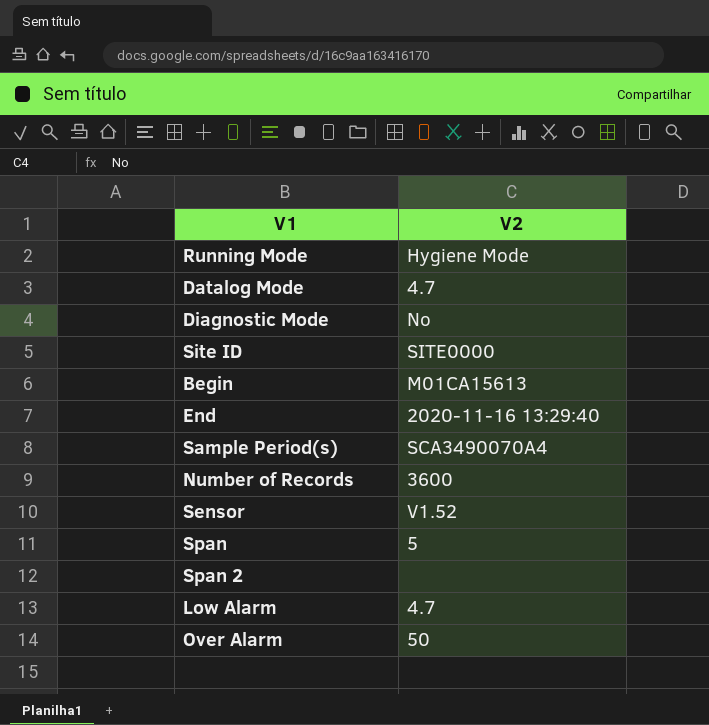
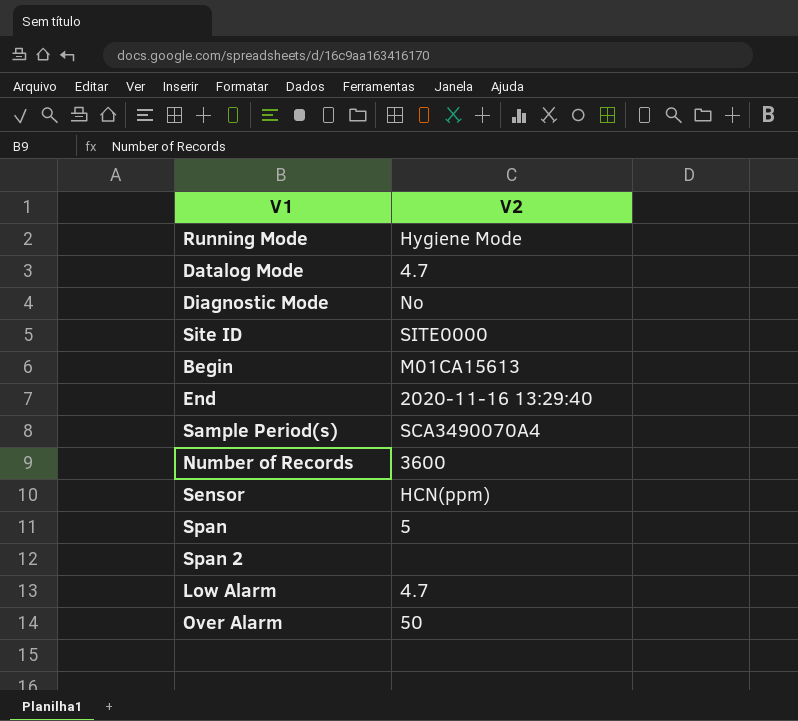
Sensor | V2: V1.52 -> HCN(ppm)

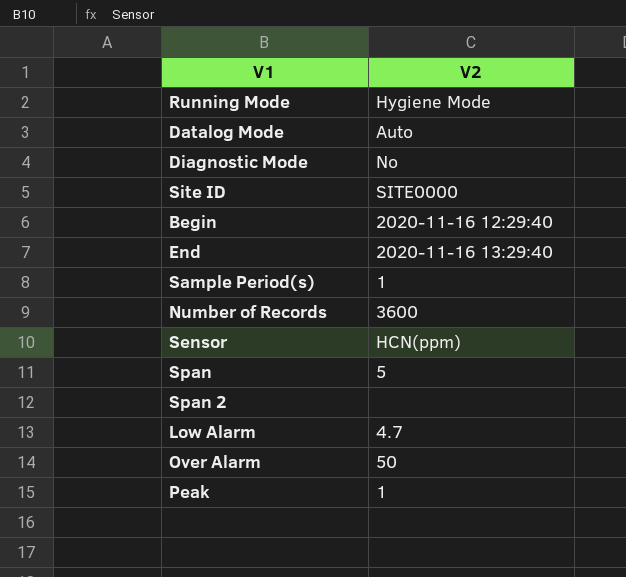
Datalog Mode | V2: 4.7 -> Auto
Begin | V2: M01CA15613 -> 2020-11-16 12:29:40
Sample Period(s) | V2: SCA3490070A4 -> 1
row Peak: none -> 1

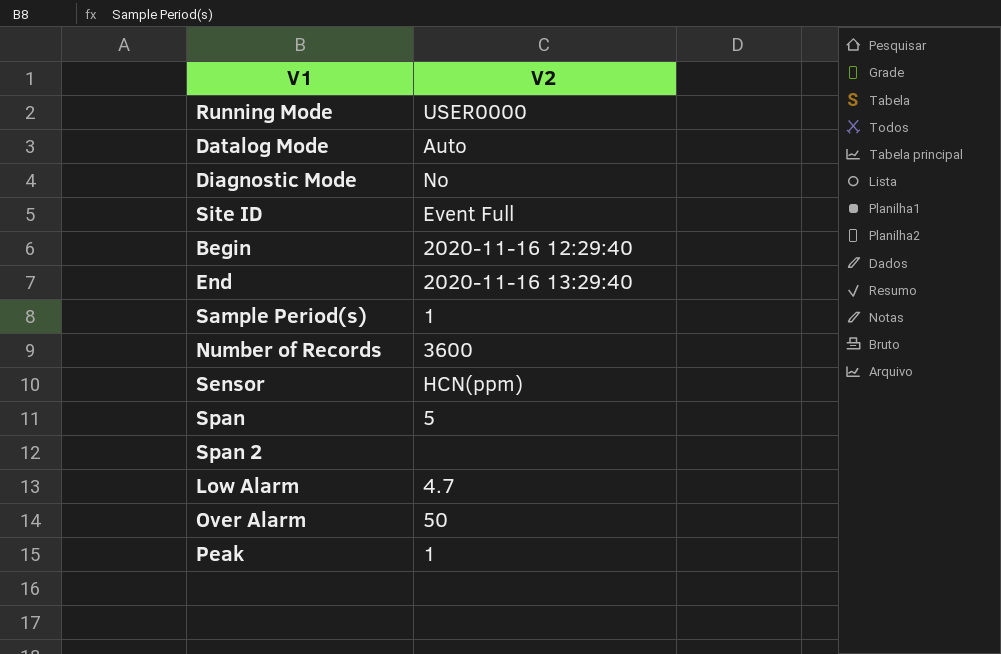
Running Mode | V2: Hygiene Mode -> USER0000
Site ID | V2: SITE0000 -> Event Full

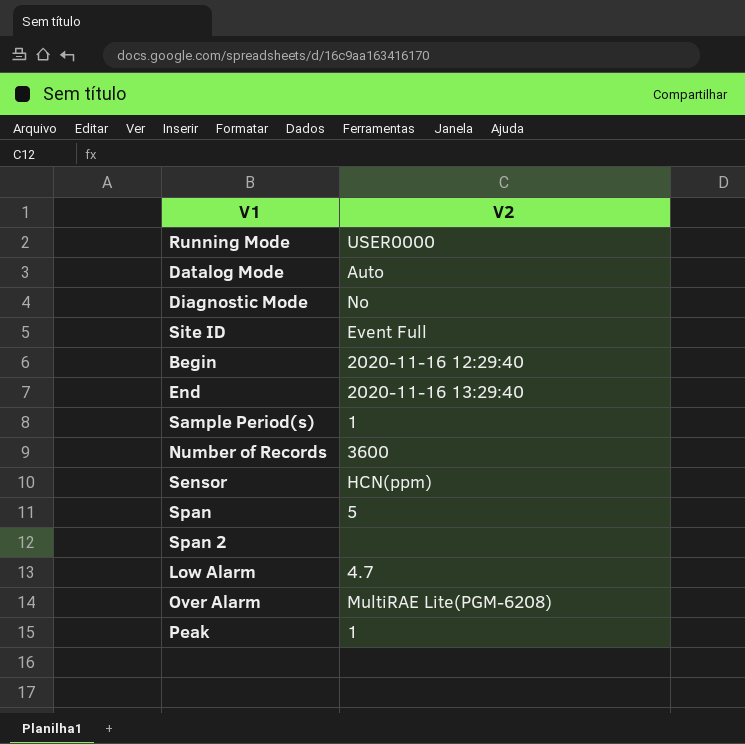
Over Alarm | V2: 50 -> MultiRAE Lite(PGM-6208)

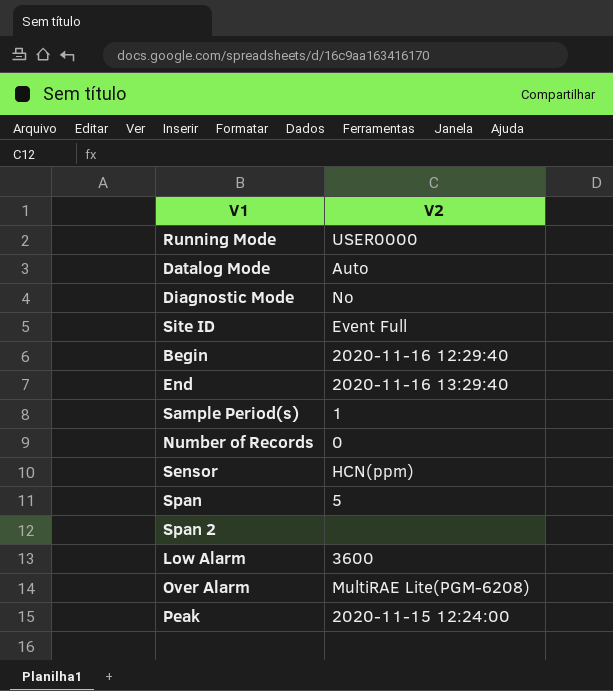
Number of Records | V2: 3600 -> 0
Low Alarm | V2: 4.7 -> 3600
Peak | V2: 1 -> 2020-11-15 12:24:00

